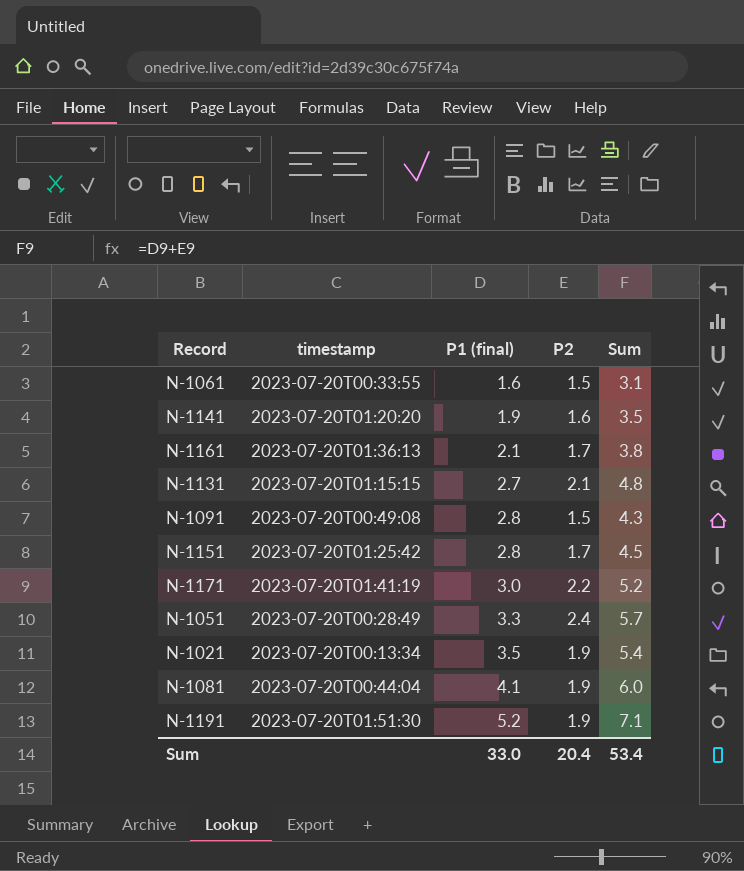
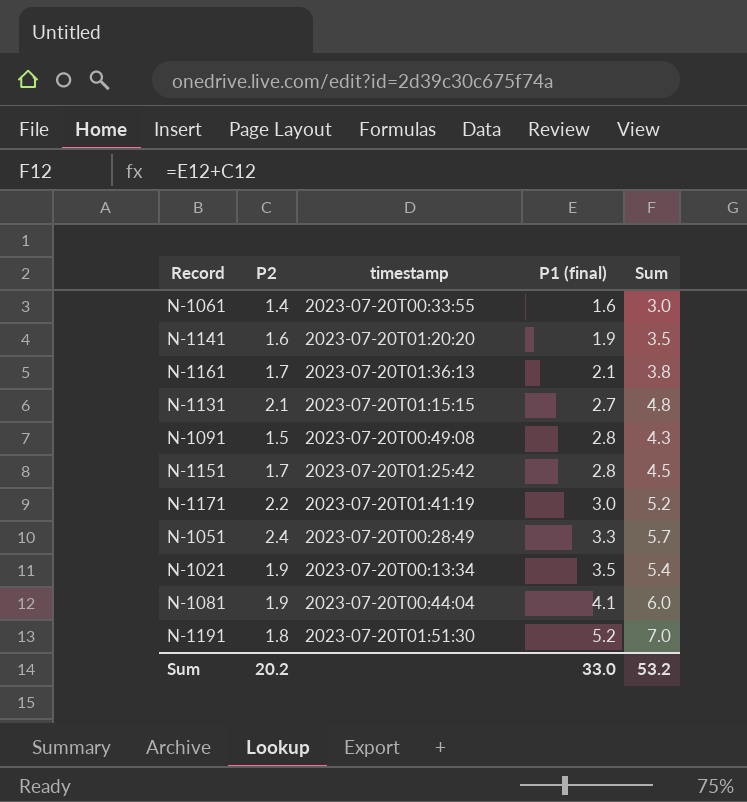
column P2 | position: 4 -> 2
N-1061 | P2: 1.5 -> 1.4
N-1061 | Sum: 3.1 -> 3.0
N-1191 | P2: 1.9 -> 1.8
N-1191 | Sum: 7.1 -> 7.0
Sum | P2: 20.4 -> 20.2
Sum | Sum: 53.4 -> 53.2

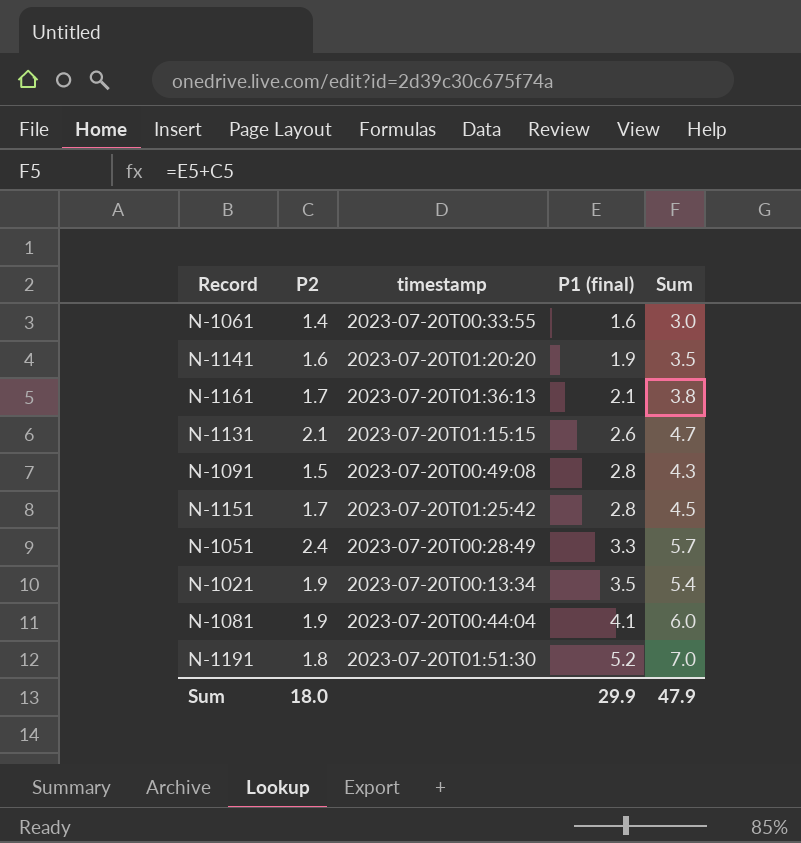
row N-1171: 2.2 | 2023-07-20T01:41:19 | 3.0 | 5.2 -> none
N-1131 | P1 (final): 2.7 -> 2.6
N-1131 | Sum: 4.8 -> 4.7
Sum | P2: 20.2 -> 18.0
Sum | P1 (final): 33.0 -> 29.9
Sum | Sum: 53.2 -> 47.9

